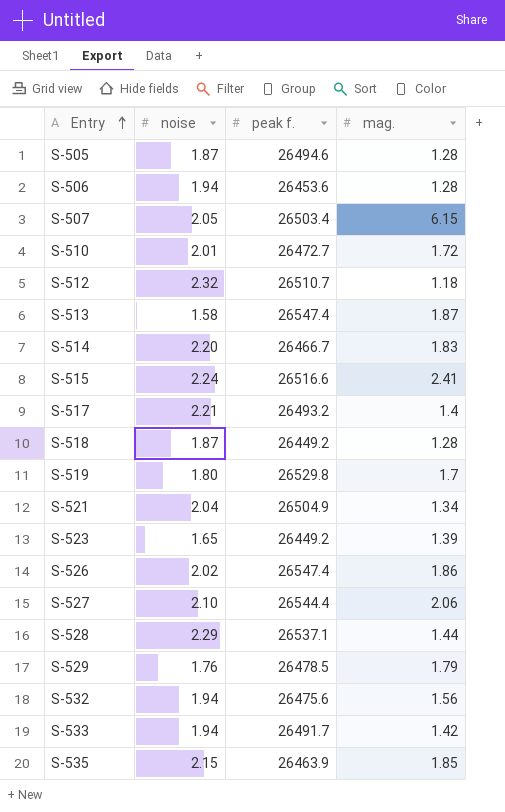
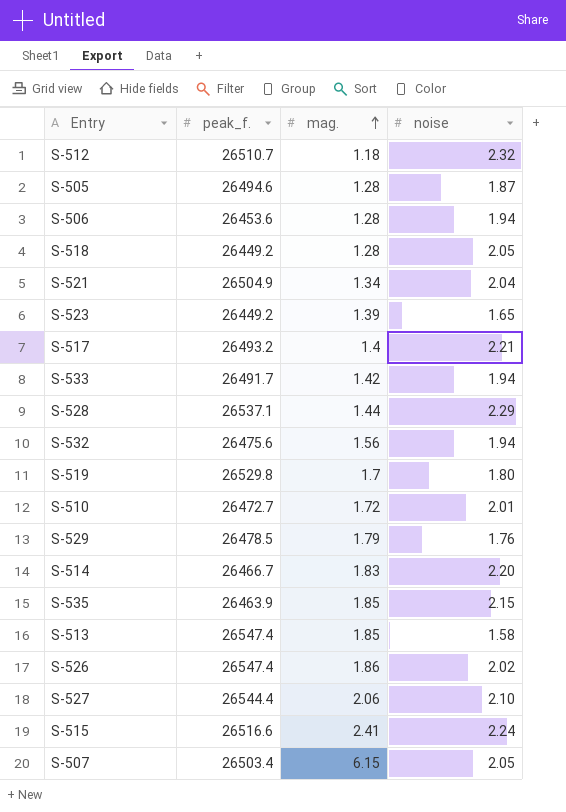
row order: Entry ascending -> mag. ascending
column name: peak f. -> peak_f.
column noise | position: 2 -> 4
S-518 | noise: 1.87 -> 2.05
S-513 | mag.: 1.87 -> 1.85

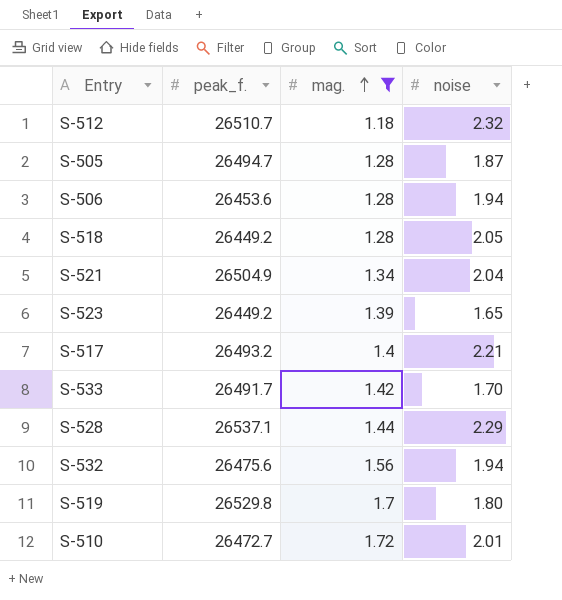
filter: none -> mag. <= 1.72
S-505 | peak_f.: 26494.6 -> 26494.7
S-533 | noise: 1.94 -> 1.70

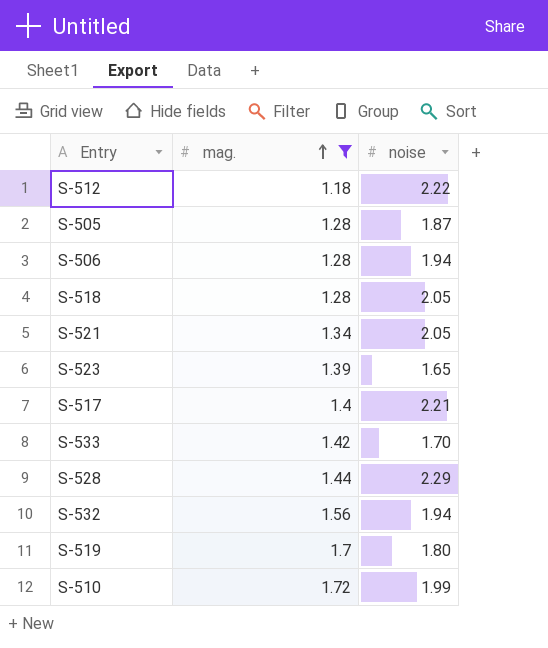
column peak_f. | position: 2 -> none
S-512 | noise: 2.32 -> 2.22
S-521 | noise: 2.04 -> 2.05
S-510 | noise: 2.01 -> 1.99

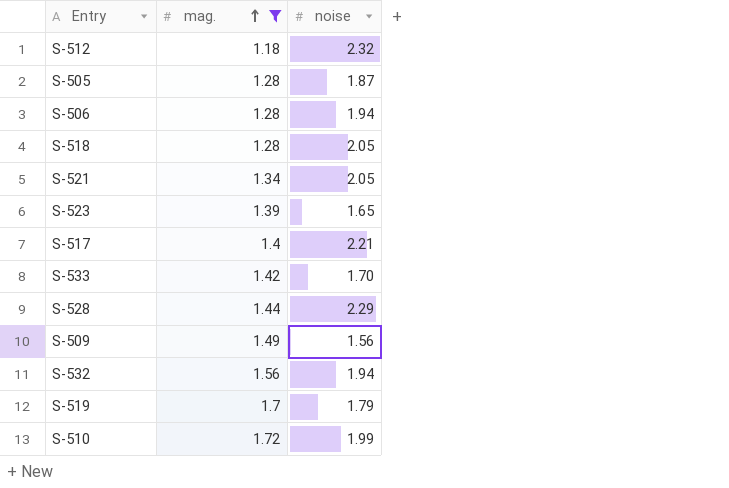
S-512 | noise: 2.22 -> 2.32
row S-509: none -> 1.49 | 1.56
S-519 | noise: 1.80 -> 1.79

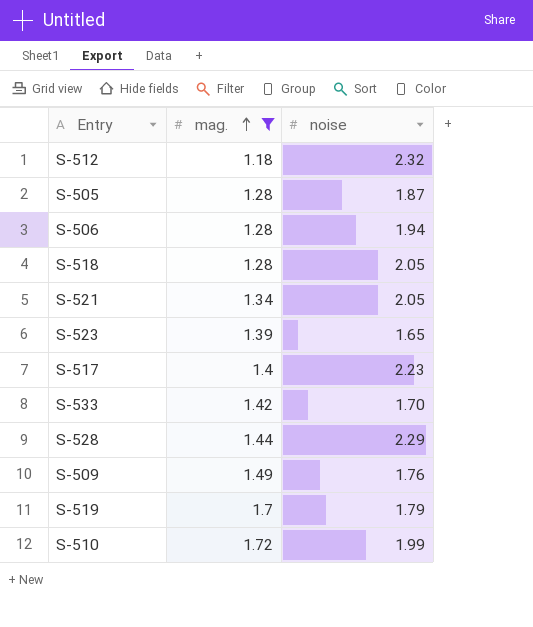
row S-532: 1.56 | 1.94 -> none
S-517 | noise: 2.21 -> 2.23
S-509 | noise: 1.56 -> 1.76

